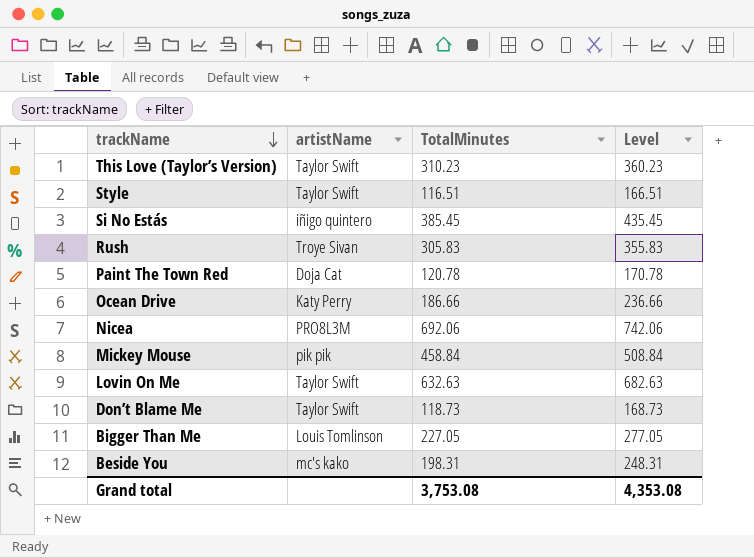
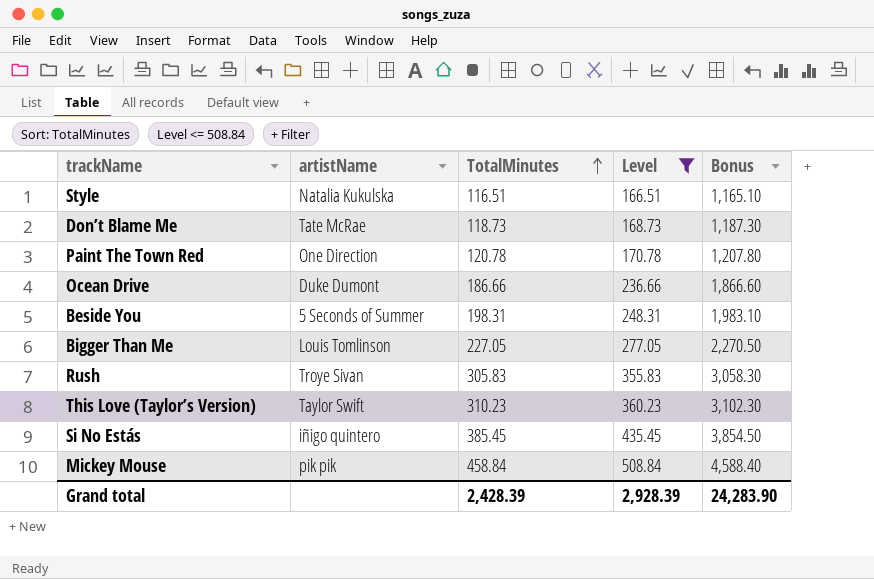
filter: none -> Level <= 508.84
row order: trackName descending -> TotalMinutes ascending
column Bonus | formula: none -> [TotalMinutes] * 10
Style | artistName: Taylor Swift -> Natalia Kukulska
Don’t Blame Me | artistName: Taylor Swift -> Tate McRae
Paint The Town Red | artistName: Doja Cat -> One Direction
Ocean Drive | artistName: Katy Perry -> Duke Dumont
Beside You | artistName: mc's kako -> 5 Seconds of Summer
Grand total | TotalMinutes: 3,753.08 -> 2,428.39
Grand total | Level: 4,353.08 -> 2,928.39

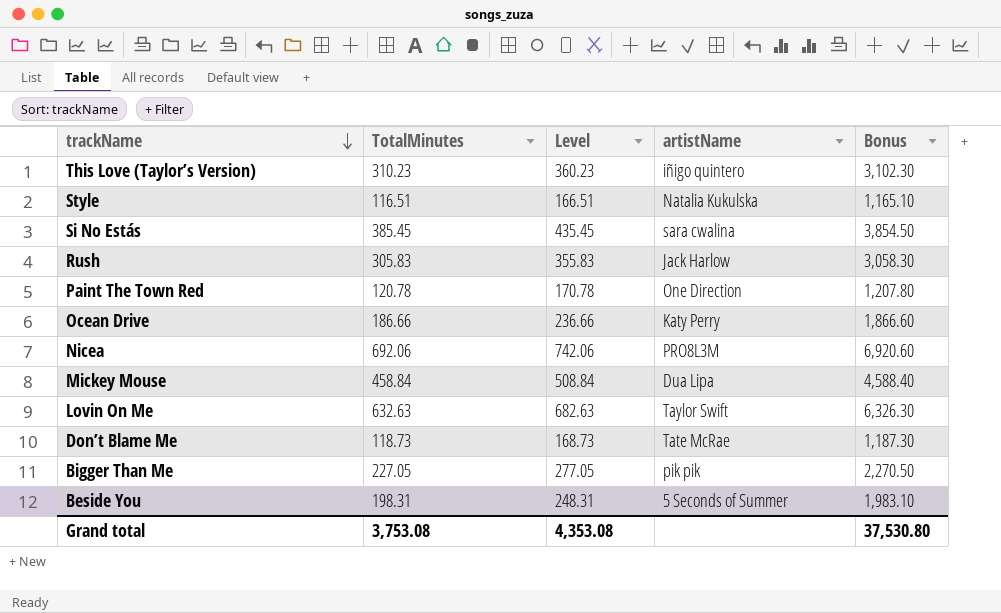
filter: Level <= 508.84 -> none
row order: TotalMinutes ascending -> trackName descending
column artistName | position: 2 -> 4
This Love (Taylor’s Version) | artistName: Taylor Swift -> iñigo quintero
Si No Estás | artistName: iñigo quintero -> sara cwalina
Rush | artistName: Troye Sivan -> Jack Harlow
Ocean Drive | artistName: Duke Dumont -> Katy Perry
Mickey Mouse | artistName: pik pik -> Dua Lipa
Bigger Than Me | artistName: Louis Tomlinson -> pik pik
Grand total | TotalMinutes: 2,428.39 -> 3,753.08
Grand total | Level: 2,928.39 -> 4,353.08
Grand total | Bonus: 24,283.90 -> 37,530.80

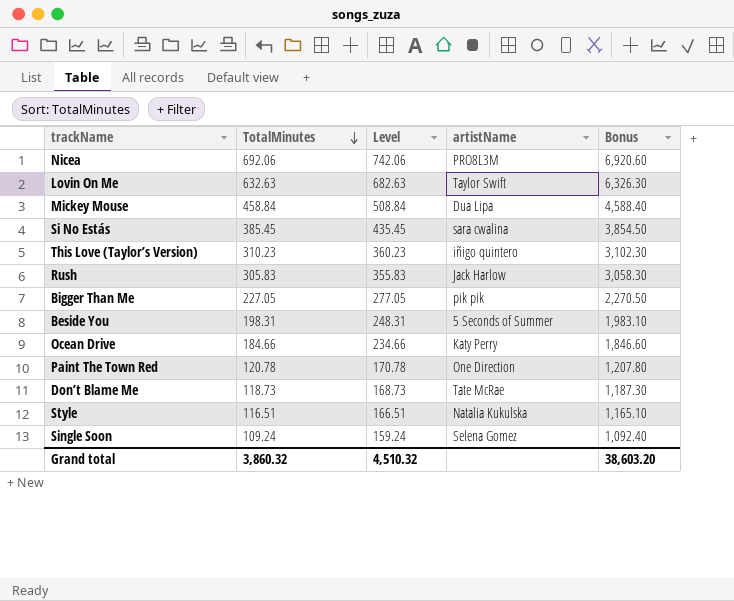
row order: trackName descending -> TotalMinutes descending
Ocean Drive | TotalMinutes: 186.66 -> 184.66
Ocean Drive | Level: 236.66 -> 234.66
Ocean Drive | Bonus: 1,866.60 -> 1,846.60
row Single Soon: none -> 109.24 | 159.24 | Selena Gomez | 1,092.40
Grand total | TotalMinutes: 3,753.08 -> 3,860.32
Grand total | Level: 4,353.08 -> 4,510.32
Grand total | Bonus: 37,530.80 -> 38,603.20

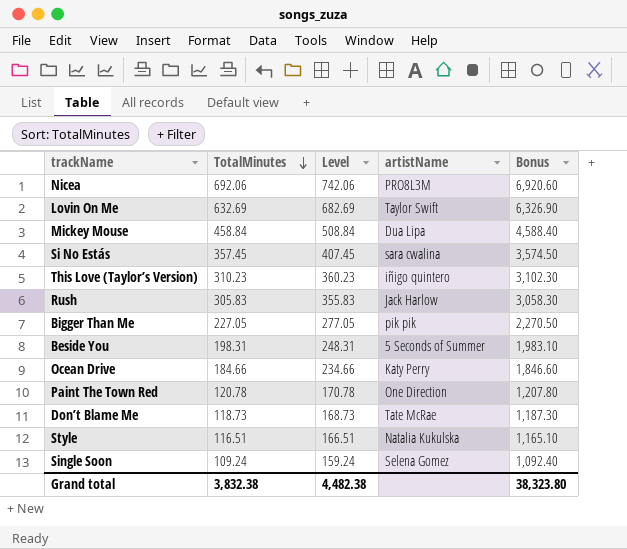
Lovin On Me | TotalMinutes: 632.63 -> 632.69
Lovin On Me | Level: 682.63 -> 682.69
Lovin On Me | Bonus: 6,326.30 -> 6,326.90
Si No Estás | TotalMinutes: 385.45 -> 357.45
Si No Estás | Level: 435.45 -> 407.45
Si No Estás | Bonus: 3,854.50 -> 3,574.50
Grand total | TotalMinutes: 3,860.32 -> 3,832.38
Grand total | Level: 4,510.32 -> 4,482.38
Grand total | Bonus: 38,603.20 -> 38,323.80

